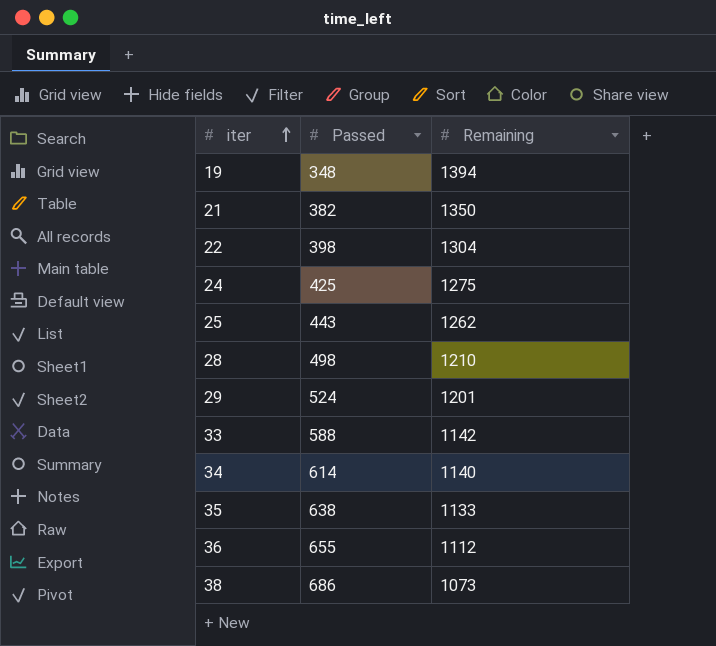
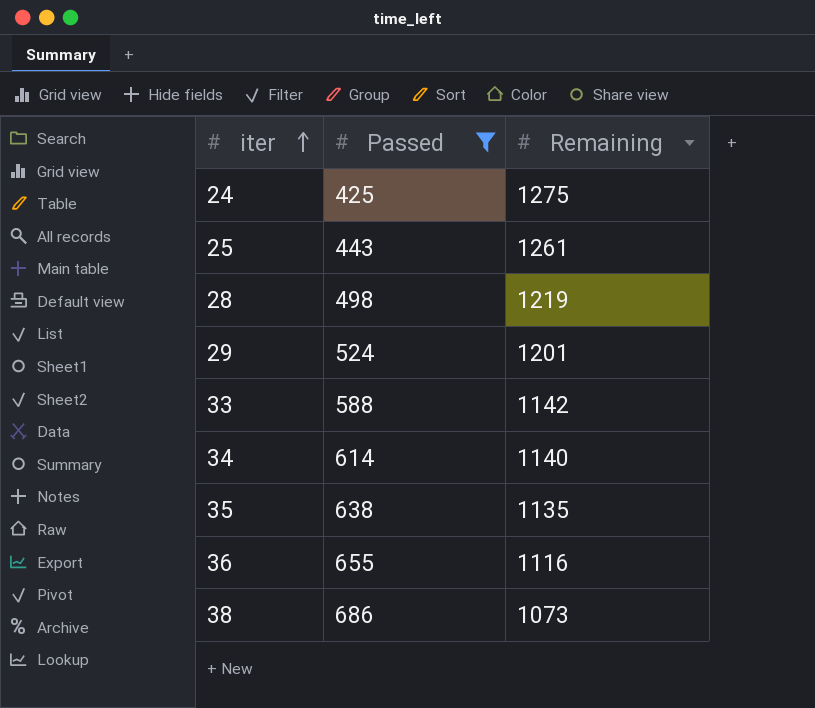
filter: none -> Passed >= 425
25 | Remaining: 1262 -> 1261
28 | Remaining: 1210 -> 1219
35 | Remaining: 1133 -> 1135
36 | Remaining: 1112 -> 1116

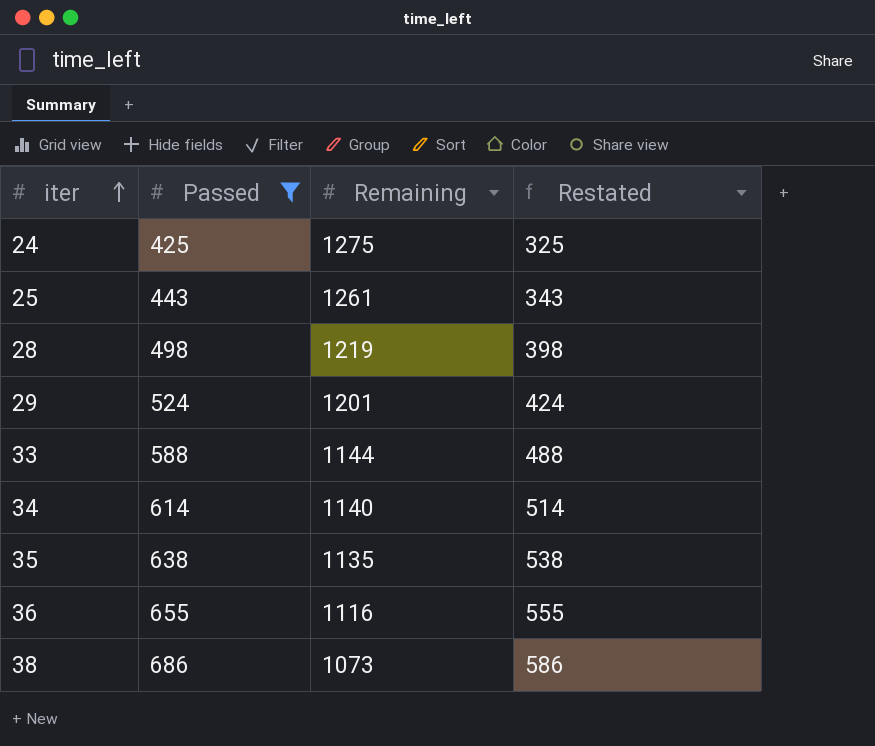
column Restated | formula: none -> [Passed] - 100
33 | Remaining: 1142 -> 1144

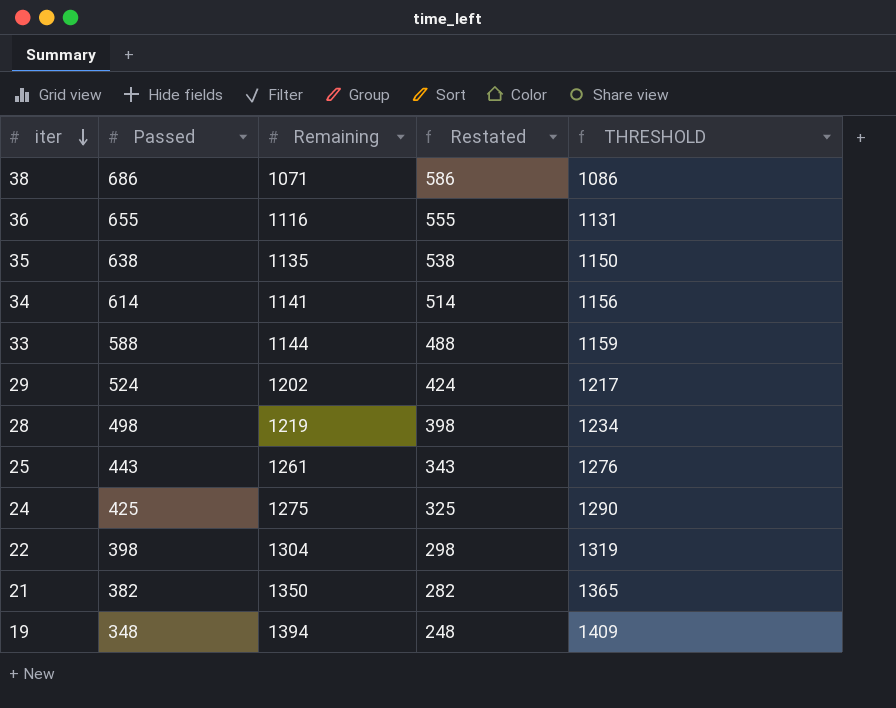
filter: Passed >= 425 -> none
row order: iter ascending -> iter descending
column THRESHOLD | formula: none -> [Remaining] + 15
38 | Remaining: 1073 -> 1071
34 | Remaining: 1140 -> 1141
29 | Remaining: 1201 -> 1202

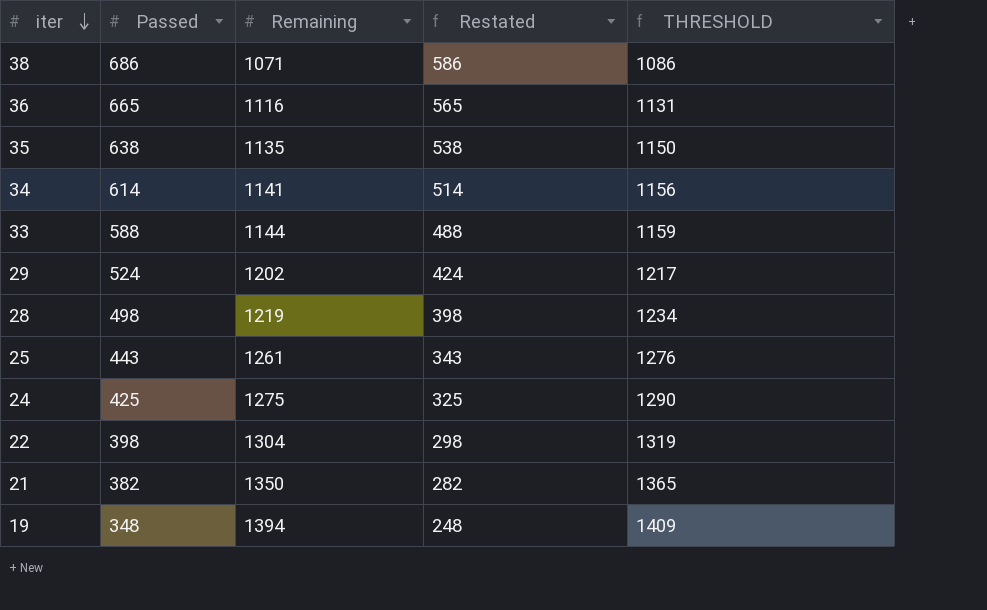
36 | Passed: 655 -> 665
36 | Restated: 555 -> 565

